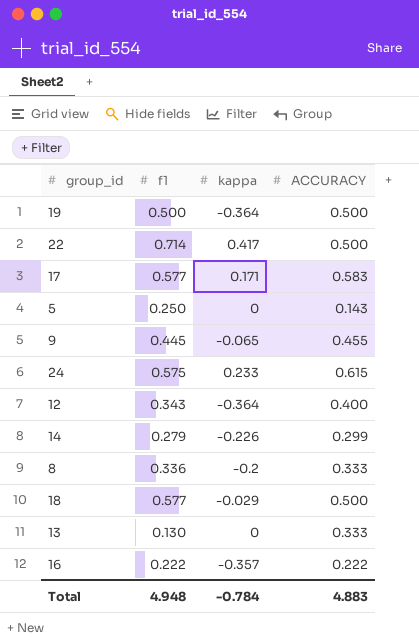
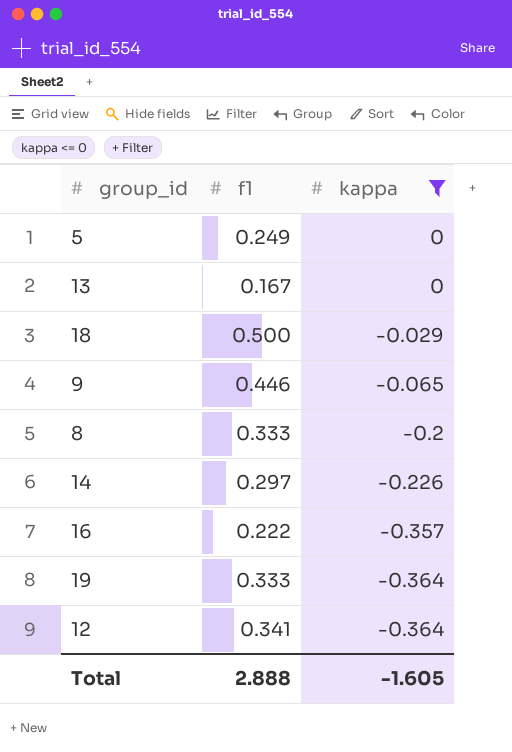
filter: none -> kappa <= 0
row order: none -> kappa descending
column ACCURACY | position: 4 -> none
5 | f1: 0.250 -> 0.249
13 | f1: 0.130 -> 0.167
18 | f1: 0.577 -> 0.500
9 | f1: 0.445 -> 0.446
8 | f1: 0.336 -> 0.333
14 | f1: 0.279 -> 0.297
19 | f1: 0.500 -> 0.333
12 | f1: 0.343 -> 0.341
Total | f1: 4.948 -> 2.888
Total | kappa: -0.784 -> -1.605

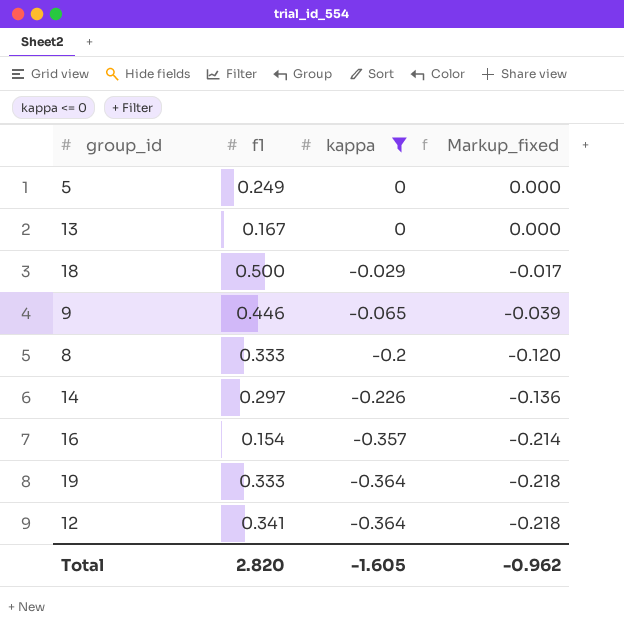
column Markup_fixed | formula: none -> [kappa] * 0.6
16 | f1: 0.222 -> 0.154
Total | f1: 2.888 -> 2.820

